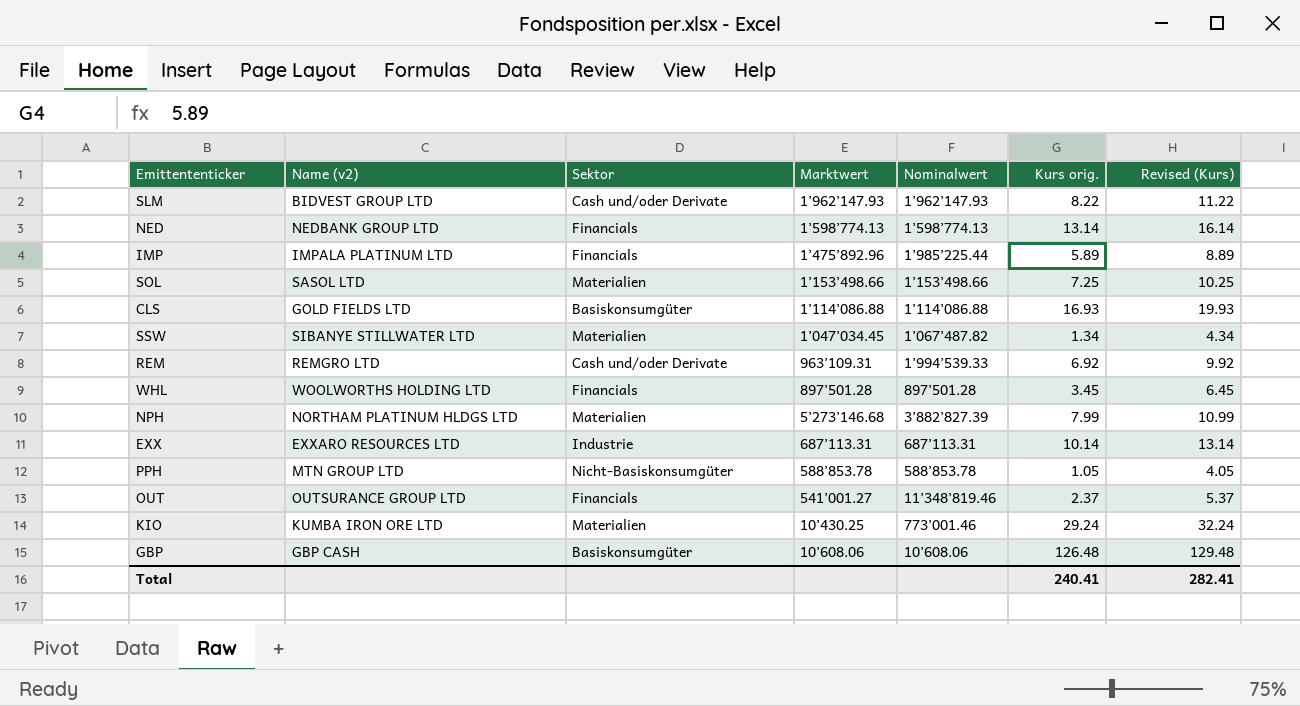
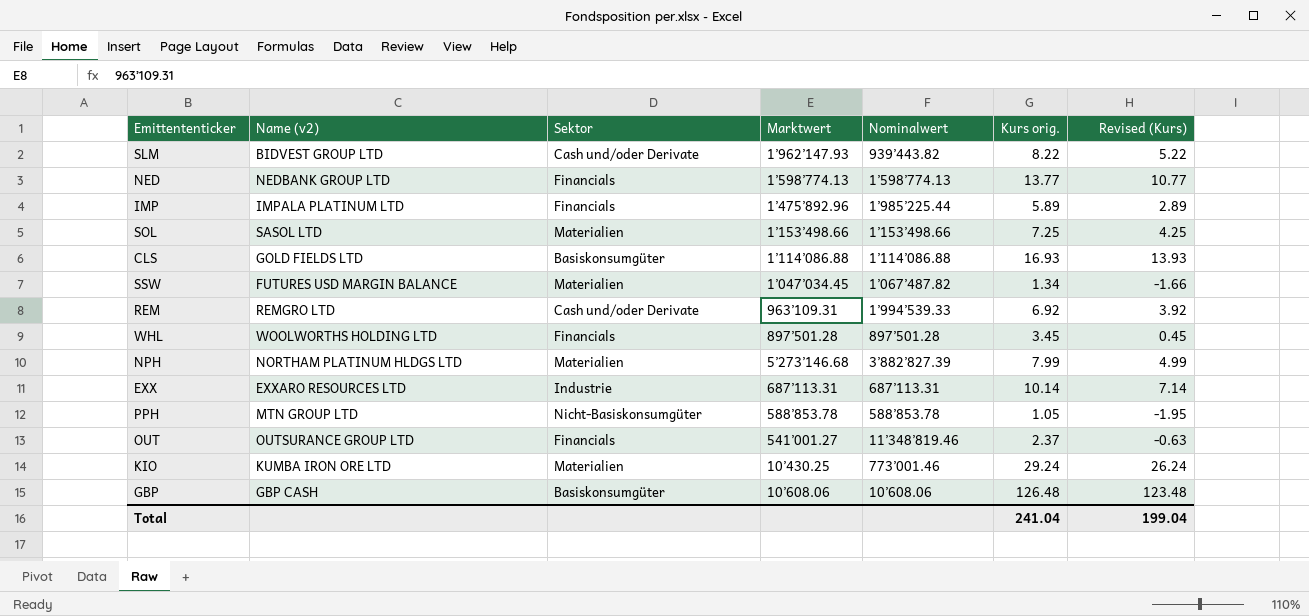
column Revised (Kurs) | formula: [Kurs orig.] + 3 -> [Kurs orig.] - 3
SLM | Nominalwert: 1’962’147.93 -> 939’443.82
NED | Kurs orig.: 13.14 -> 13.77
SSW | Name (v2): SIBANYE STILLWATER LTD -> FUTURES USD MARGIN BALANCE
Total | Kurs orig.: 240.41 -> 241.04
Total | Revised (Kurs): 282.41 -> 199.04

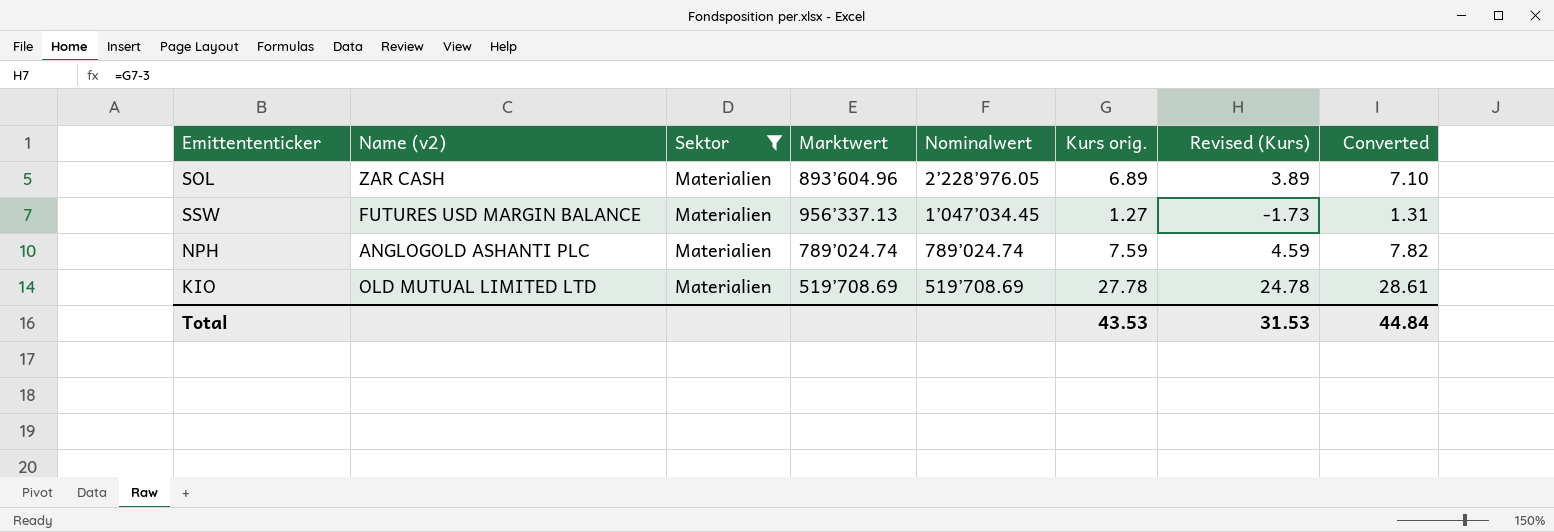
filter: none -> Sektor = Materialien
column Converted | formula: none -> [Kurs orig.] * 1.03
SOL | Name (v2): SASOL LTD -> ZAR CASH
SOL | Marktwert: 1’153’498.66 -> 893’604.96
SOL | Nominalwert: 1’153’498.66 -> 2’228’976.05
SOL | Kurs orig.: 7.25 -> 6.89
SOL | Revised (Kurs): 4.25 -> 3.89
SSW | Marktwert: 1’047’034.45 -> 956’337.13
SSW | Nominalwert: 1’067’487.82 -> 1’047’034.45
SSW | Kurs orig.: 1.34 -> 1.27
SSW | Revised (Kurs): -1.66 -> -1.73
NPH | Name (v2): NORTHAM PLATINUM HLDGS LTD -> ANGLOGOLD ASHANTI PLC
NPH | Marktwert: 5’273’146.68 -> 789’024.74
NPH | Nominalwert: 3’882’827.39 -> 789’024.74
NPH | Kurs orig.: 7.99 -> 7.59
NPH | Revised (Kurs): 4.99 -> 4.59
KIO | Name (v2): KUMBA IRON ORE LTD -> OLD MUTUAL LIMITED LTD
KIO | Marktwert: 10’430.25 -> 519’708.69
KIO | Nominalwert: 773’001.46 -> 519’708.69
KIO | Kurs orig.: 29.24 -> 27.78
KIO | Revised (Kurs): 26.24 -> 24.78
Total | Kurs orig.: 241.04 -> 43.53
Total | Revised (Kurs): 199.04 -> 31.53

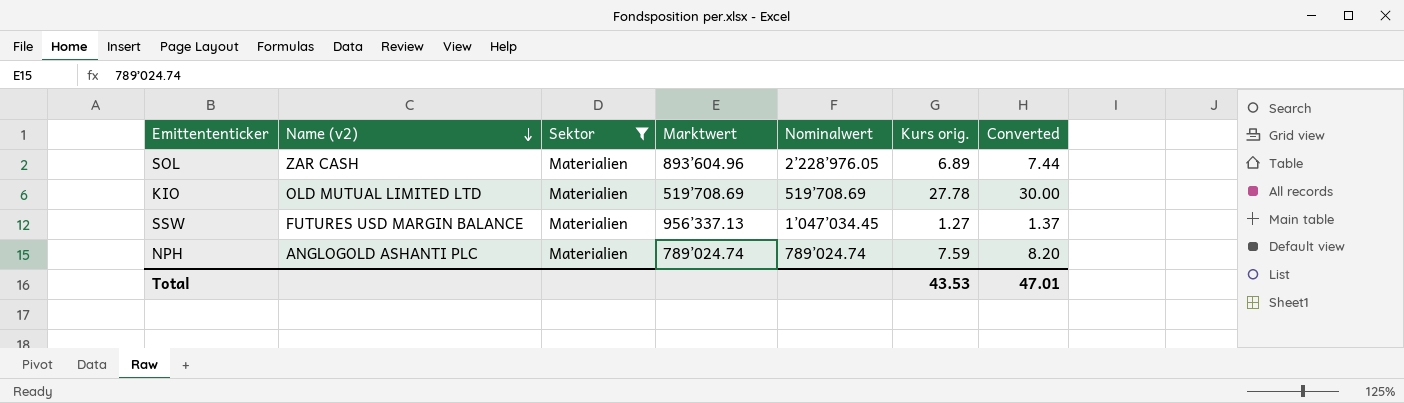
row order: none -> Name (v2) descending
column Revised (Kurs) | formula: [Kurs orig.] - 3 -> none
column Converted | formula: [Kurs orig.] * 1.03 -> [Kurs orig.] * 1.08
Total | Converted: 44.84 -> 47.01

